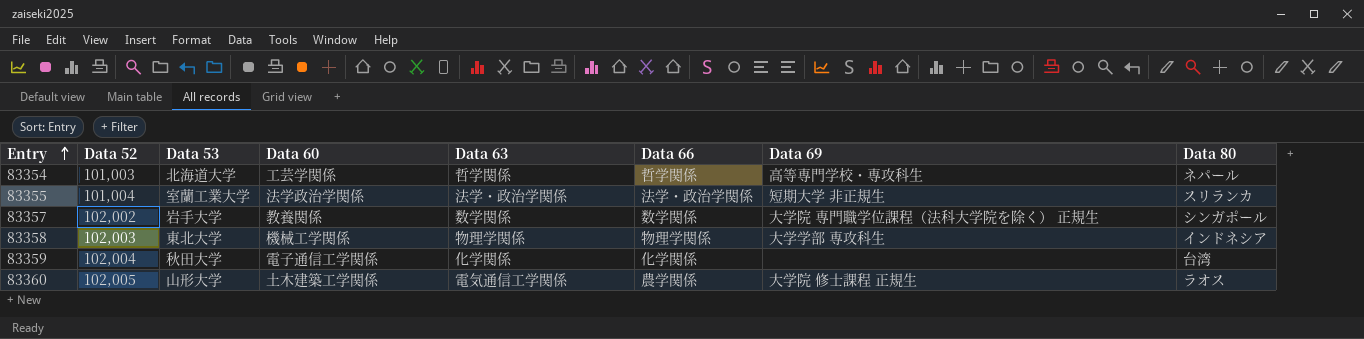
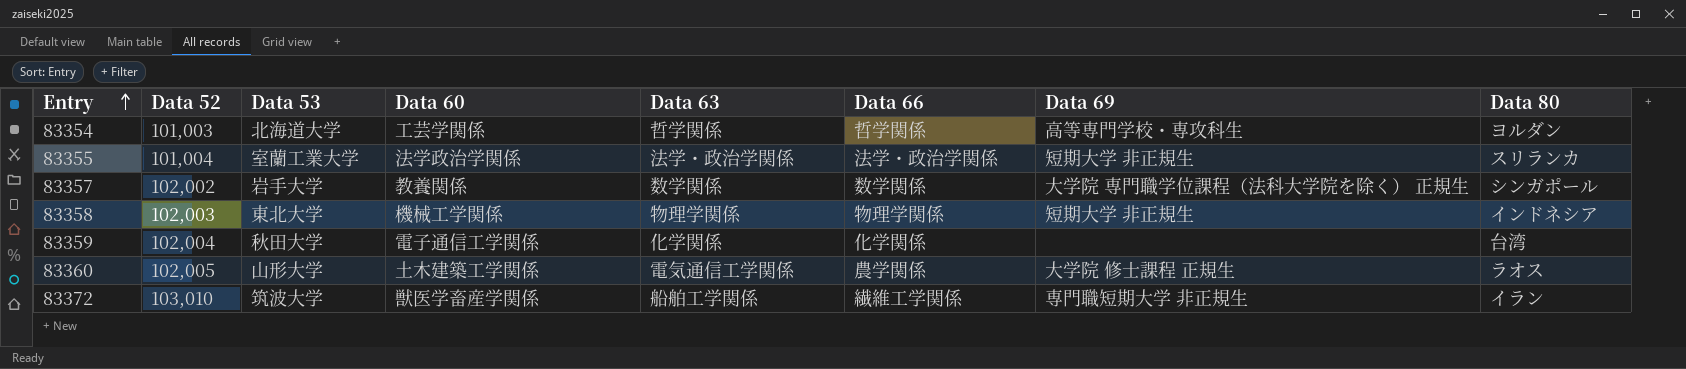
83354 | Data 80: ネパール -> ヨルダン
83358 | Data 69: 大学学部 専攻科生 -> 短期大学 非正規生
row 83372: none -> 103,010 | 筑波大学 | 獣医学畜産学関係 | 船舶工学関係 | 繊維工学関係 | 専門職短期大学 非正規生 | イラン

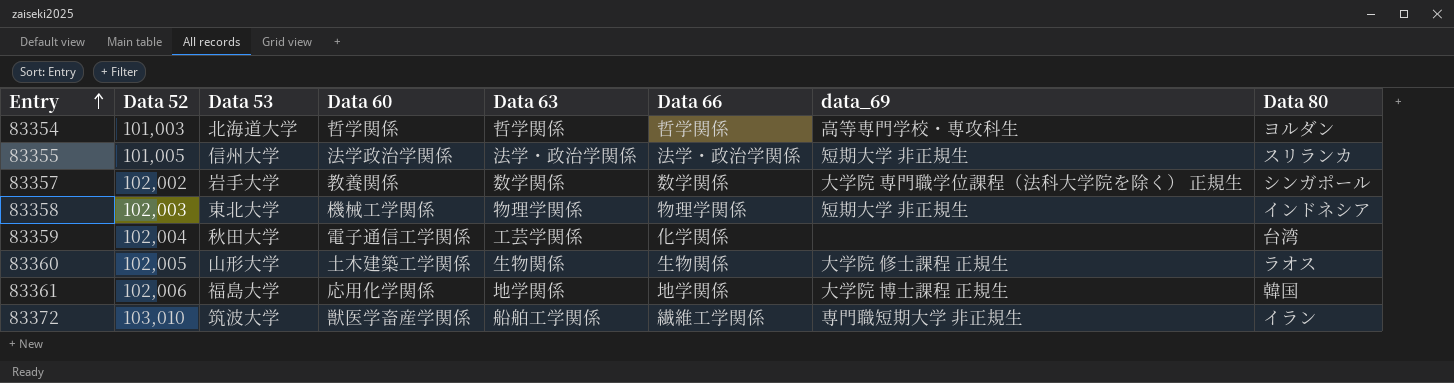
column name: Data 69 -> data_69
83354 | Data 60: 工芸学関係 -> 哲学関係
83355 | Data 52: 101,004 -> 101,005
83355 | Data 53: 室蘭工業大学 -> 信州大学
83359 | Data 63: 化学関係 -> 工芸学関係
83360 | Data 63: 電気通信工学関係 -> 生物関係
83360 | Data 66: 農学関係 -> 生物関係
row 83361: none -> 102,006 | 福島大学 | 応用化学関係 | 地学関係 | 地学関係 | 大学院 博士課程 正規生 | 韓国

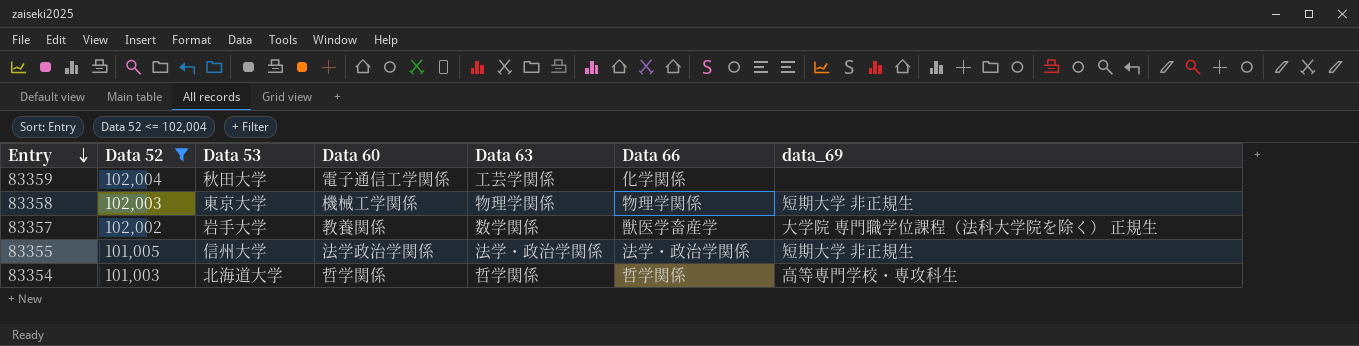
filter: none -> Data 52 <= 102,004
row order: Entry ascending -> Entry descending
column Data 80 | position: 8 -> none
83358 | Data 53: 東北大学 -> 東京大学
83357 | Data 66: 数学関係 -> 獣医学畜産学

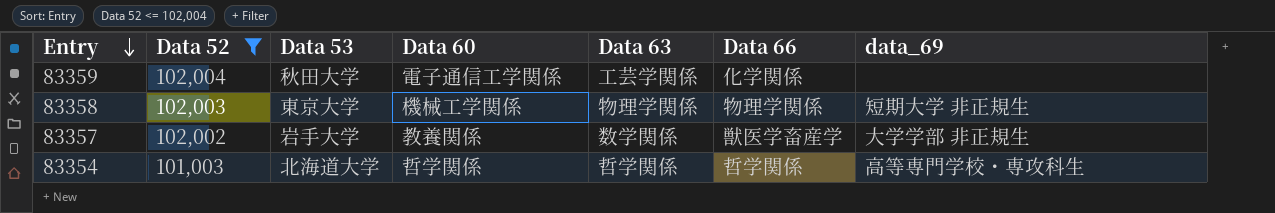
row 83355: 101,005 | 信州大学 | 法学政治学関係 | 法学・政治学関係 | 法学・政治学関係 | 短期大学 非正規生 -> none
83357 | data_69: 大学院 専門職学位課程（法科大学院を除く） 正規生 -> 大学学部 非正規生

